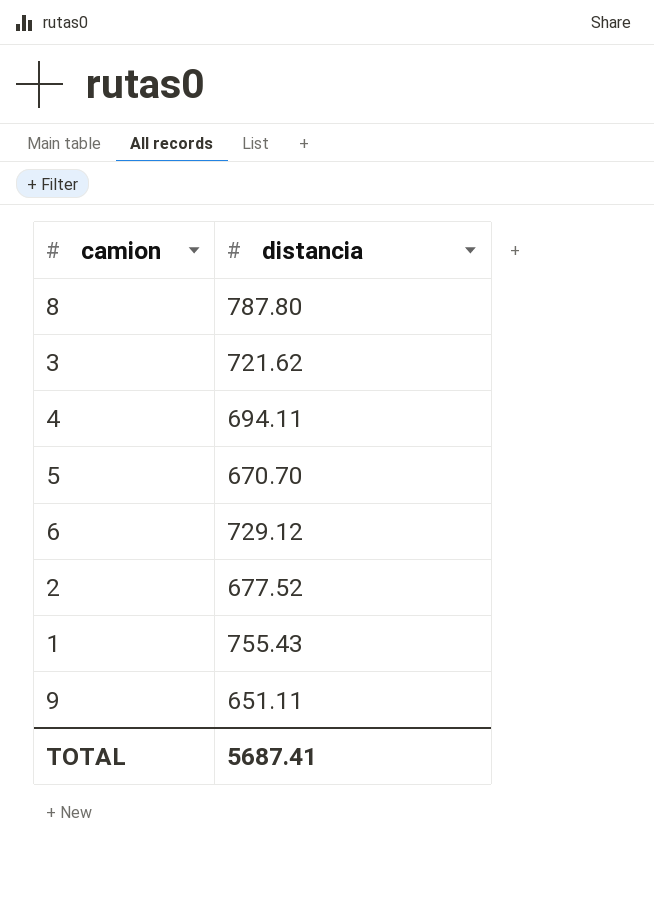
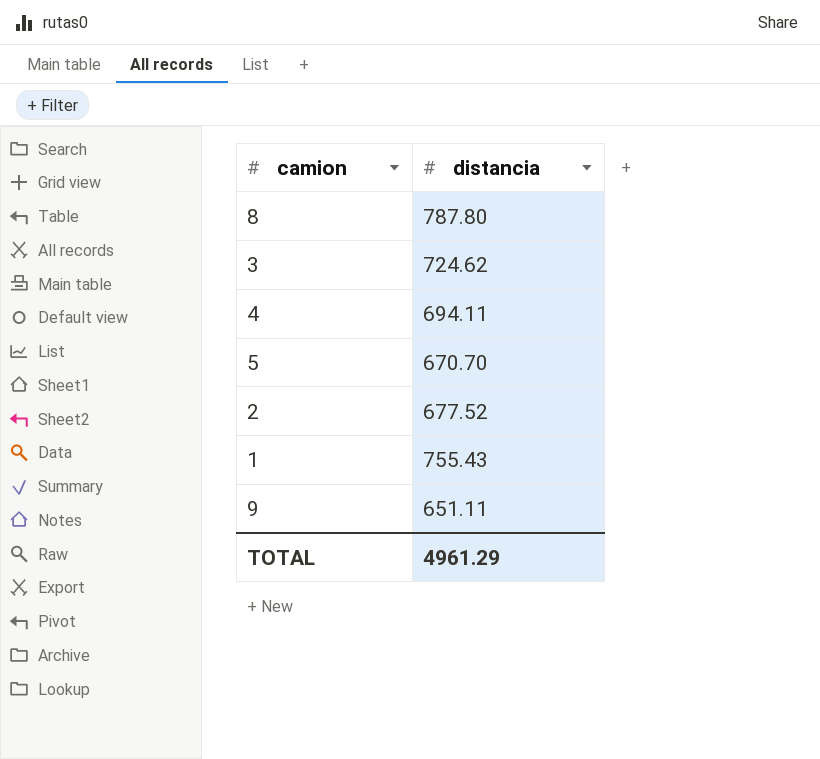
row 6: 729.12 -> none
3 | distancia: 721.62 -> 724.62
TOTAL | distancia: 5687.41 -> 4961.29

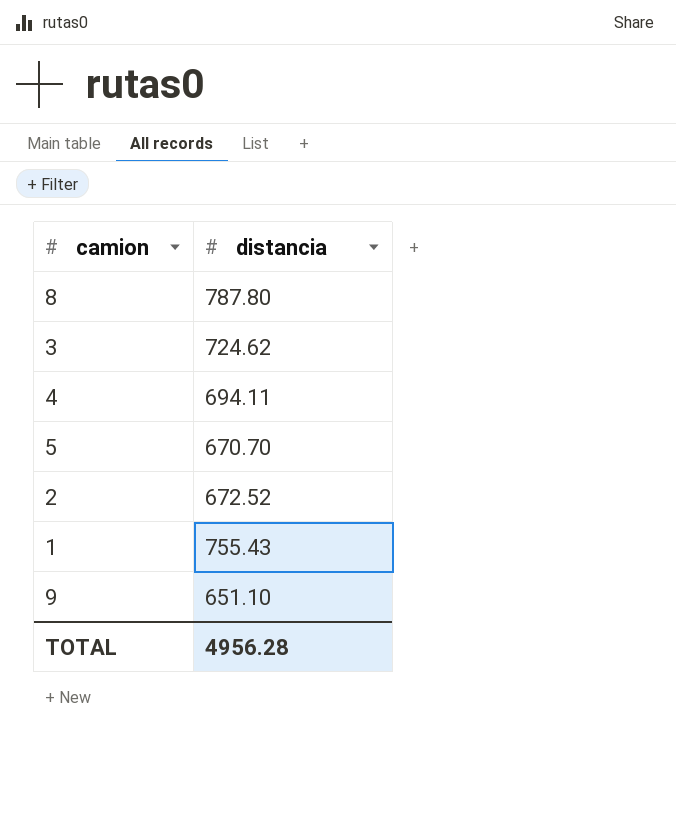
2 | distancia: 677.52 -> 672.52
9 | distancia: 651.11 -> 651.10
TOTAL | distancia: 4961.29 -> 4956.28

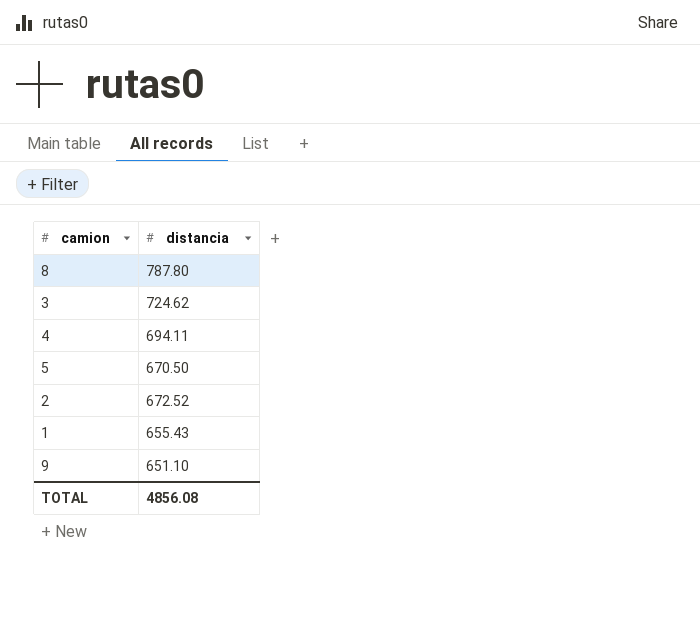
5 | distancia: 670.70 -> 670.50
1 | distancia: 755.43 -> 655.43
TOTAL | distancia: 4956.28 -> 4856.08

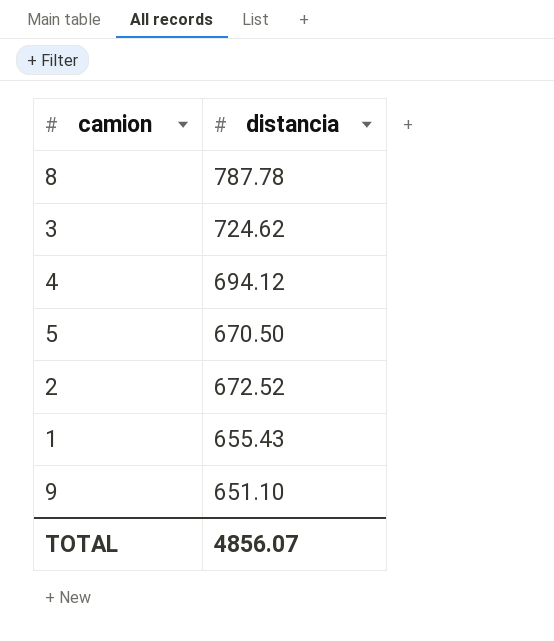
8 | distancia: 787.80 -> 787.78
4 | distancia: 694.11 -> 694.12
TOTAL | distancia: 4856.08 -> 4856.07

